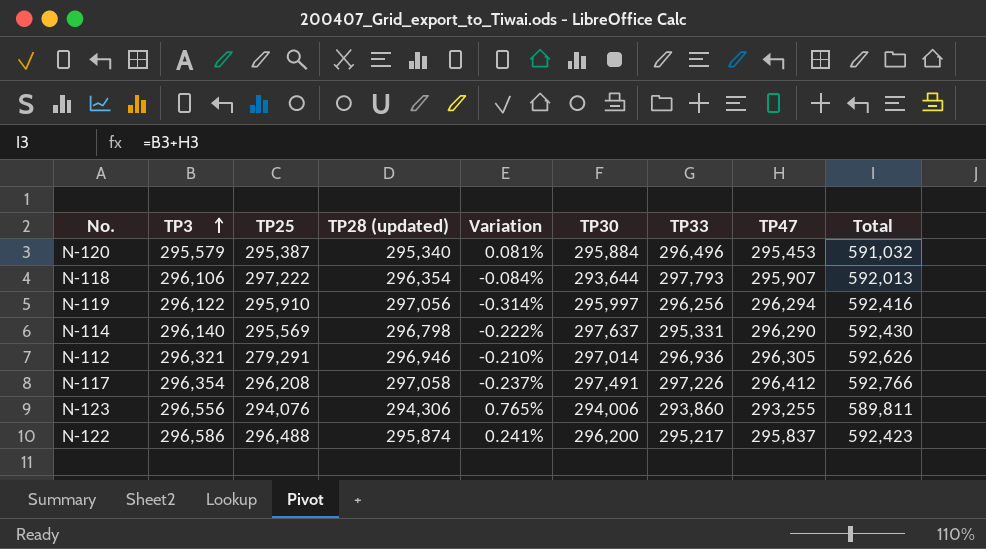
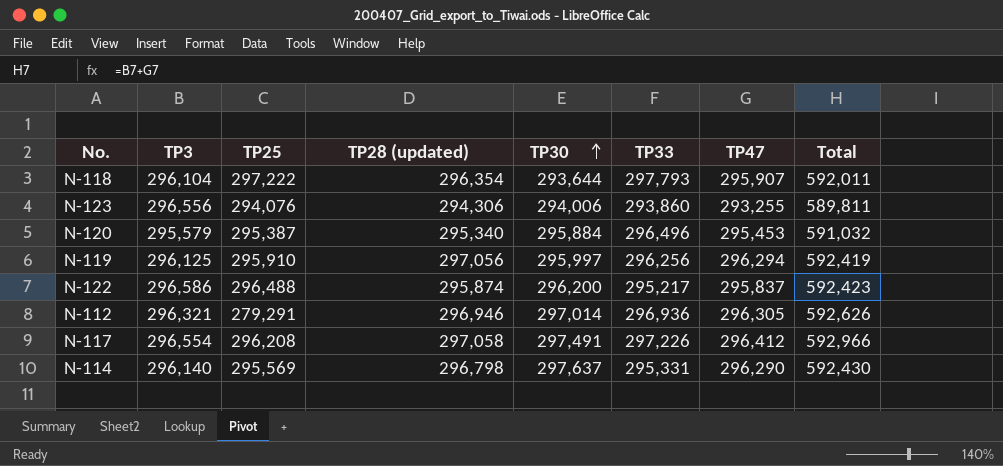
row order: TP3 ascending -> TP30 ascending
column Variation | formula: ([TP3] - [TP28 (updated)]) / [TP28 (updated)] -> none
N-118 | TP3: 296,106 -> 296,104
N-118 | Total: 592,013 -> 592,011
N-119 | TP3: 296,122 -> 296,125
N-119 | Total: 592,416 -> 592,419
N-117 | TP3: 296,354 -> 296,554
N-117 | Total: 592,766 -> 592,966

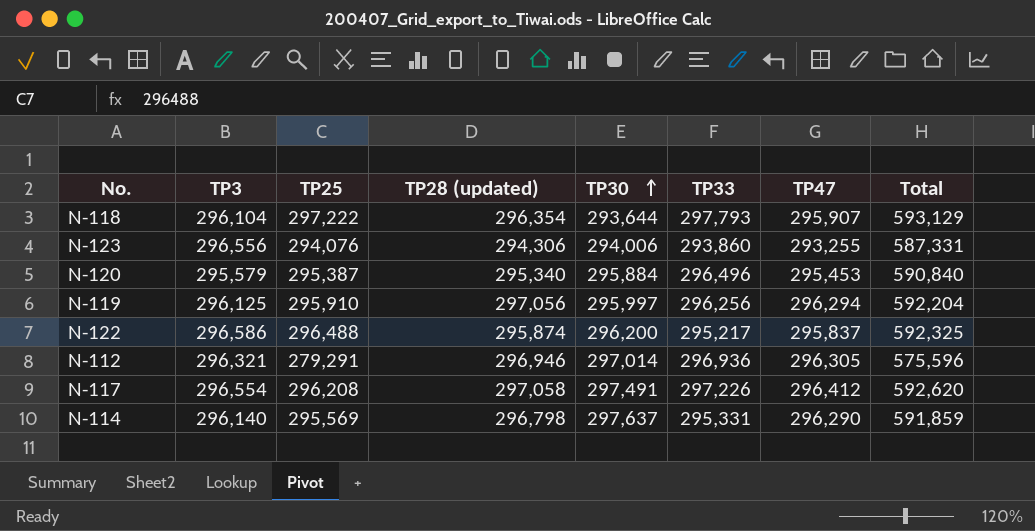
column Total | formula: [TP3] + [TP47] -> [TP25] + [TP47]

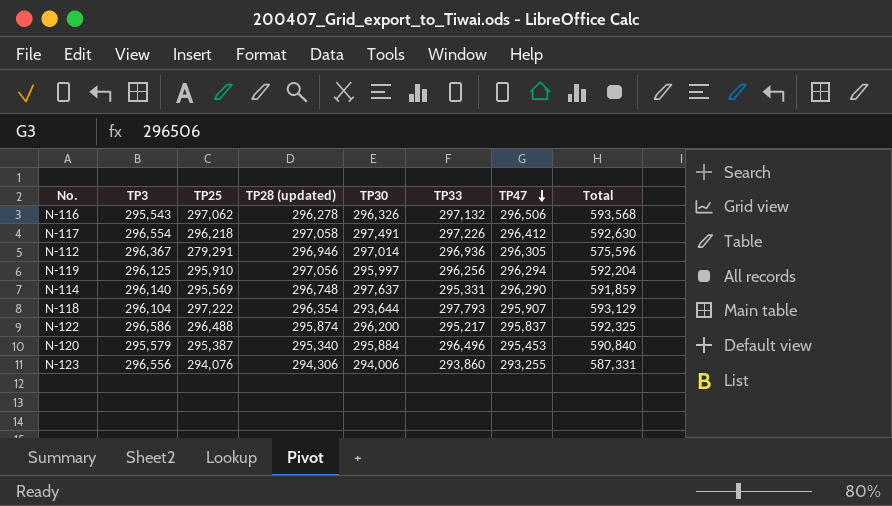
row order: TP30 ascending -> TP47 descending
row N-116: none -> 295,543 | 297,062 | 296,278 | 296,326 | 297,132 | 296,506 | 593,568
N-117 | TP25: 296,208 -> 296,218
N-117 | Total: 592,620 -> 592,630
N-112 | TP3: 296,321 -> 296,367
N-114 | TP28 (updated): 296,798 -> 296,748

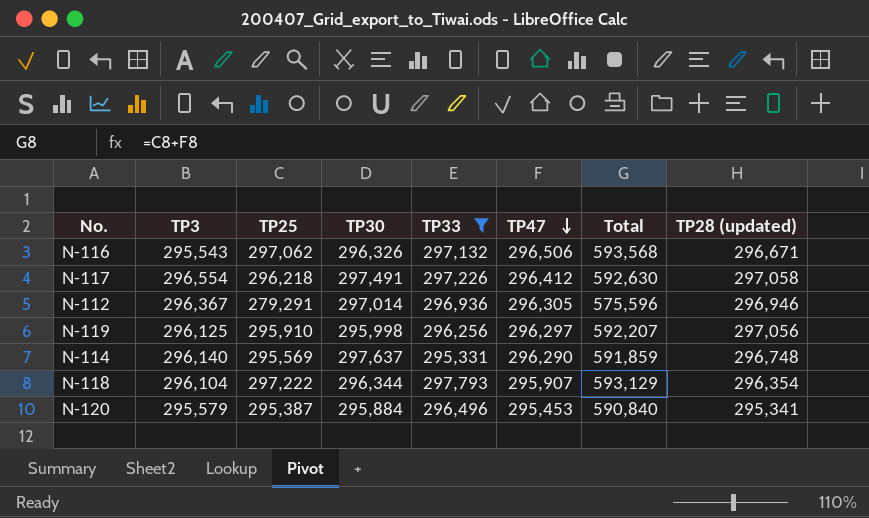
filter: none -> TP33 >= 295,331
column TP28 (updated) | position: 4 -> 8
N-116 | TP28 (updated): 296,278 -> 296,671
N-119 | TP30: 295,997 -> 295,998
N-119 | TP47: 296,294 -> 296,297
N-119 | Total: 592,204 -> 592,207
N-118 | TP30: 293,644 -> 296,344
N-120 | TP28 (updated): 295,340 -> 295,341

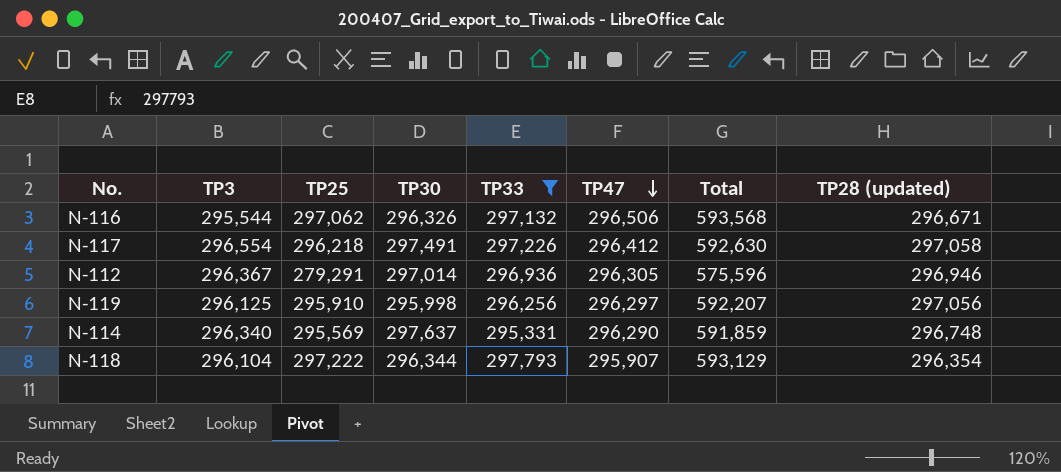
row N-120: 295,579 | 295,387 | 295,884 | 296,496 | 295,453 | 590,840 | 295,341 -> none
N-116 | TP3: 295,543 -> 295,544
N-114 | TP3: 296,140 -> 296,340

